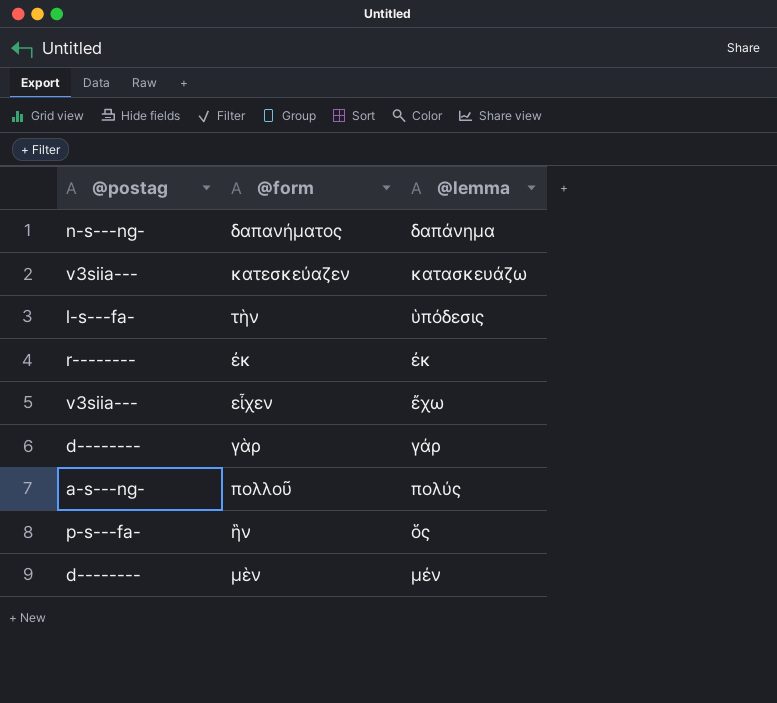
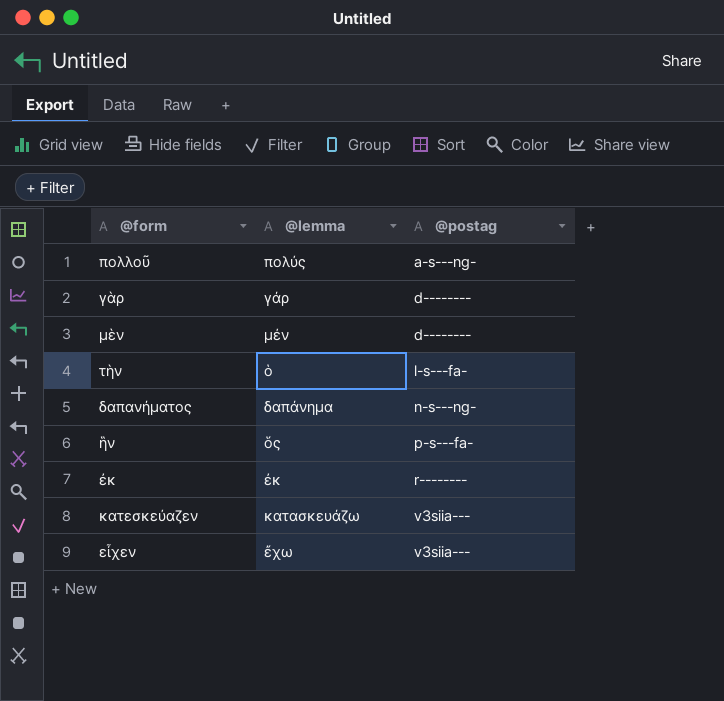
row order: none -> @postag ascending
column @postag | position: 1 -> 3
τὴν | @lemma: ὑπόδεσις -> ὁ

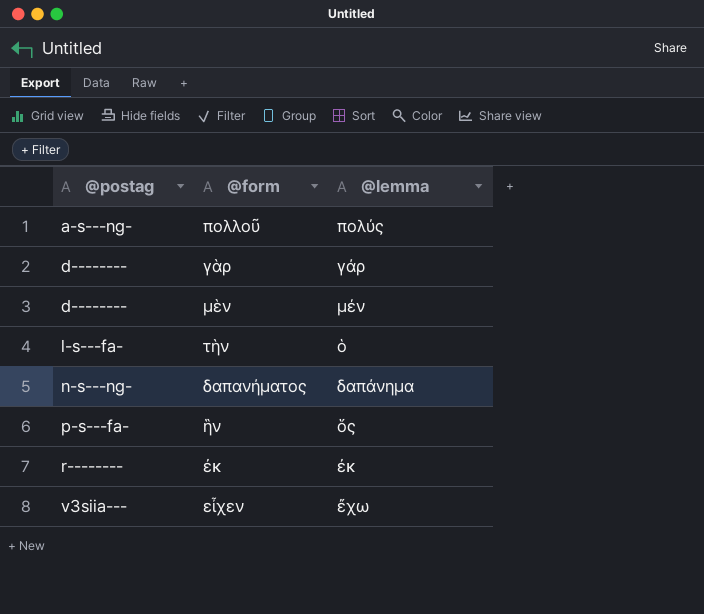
column @postag | position: 3 -> 1
row κατεσκεύαζεν: κατασκευάζω | v3siia--- -> none

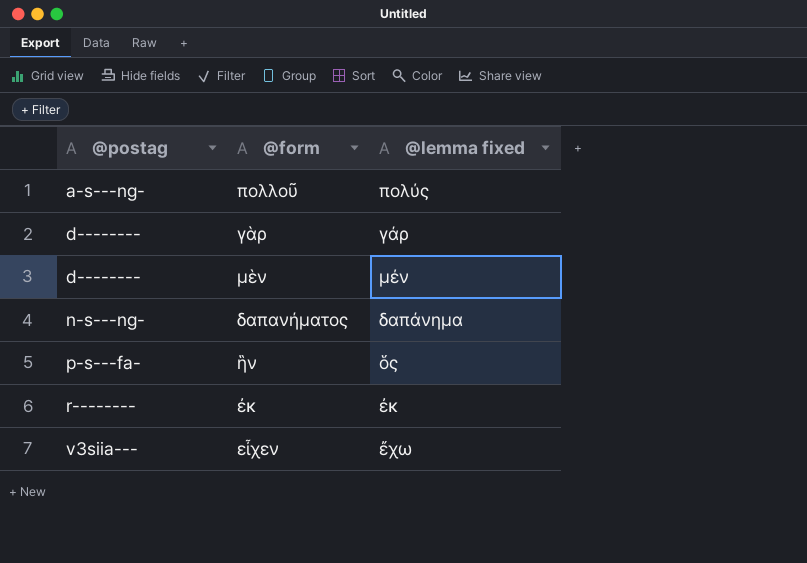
column name: @lemma -> @lemma fixed
row τὴν: l-s---fa- | ὁ -> none

